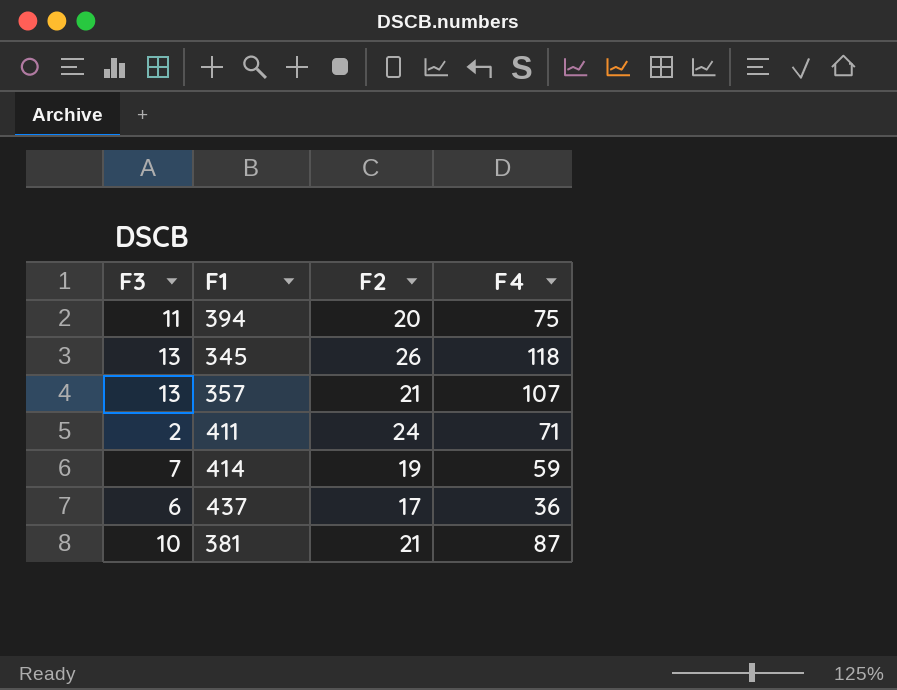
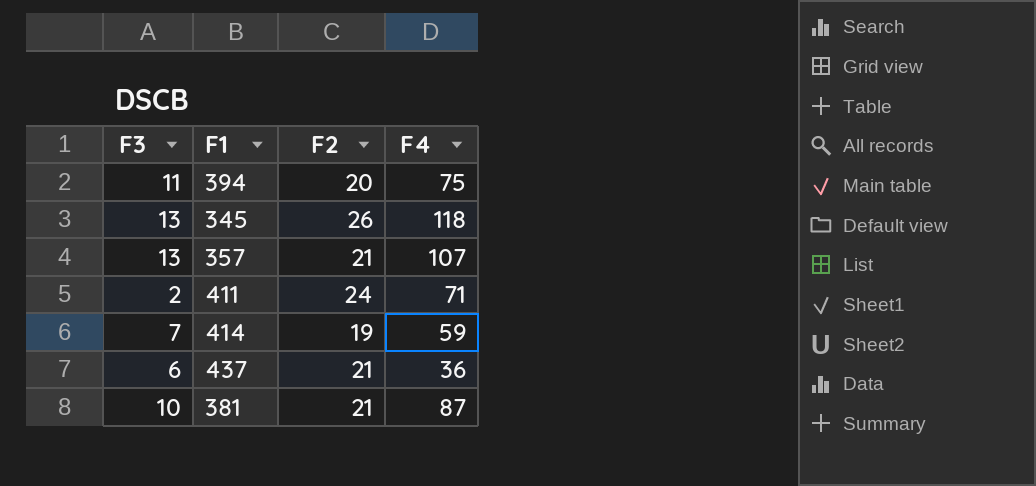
437 | F2: 17 -> 21

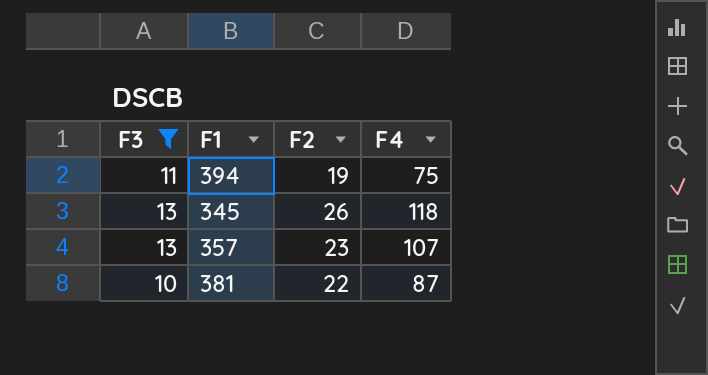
filter: none -> F3 >= 10
394 | F2: 20 -> 19
357 | F2: 21 -> 23
381 | F2: 21 -> 22

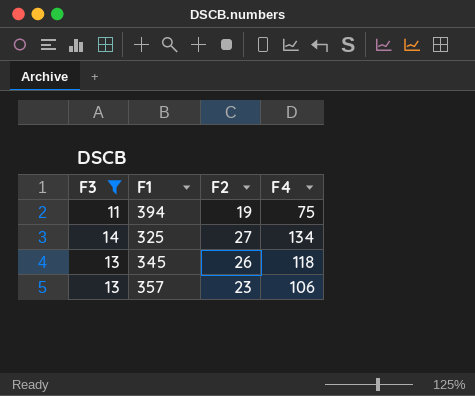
row 381: 10 | 22 | 87 -> none
row 325: none -> 14 | 27 | 134
357 | F4: 107 -> 106

